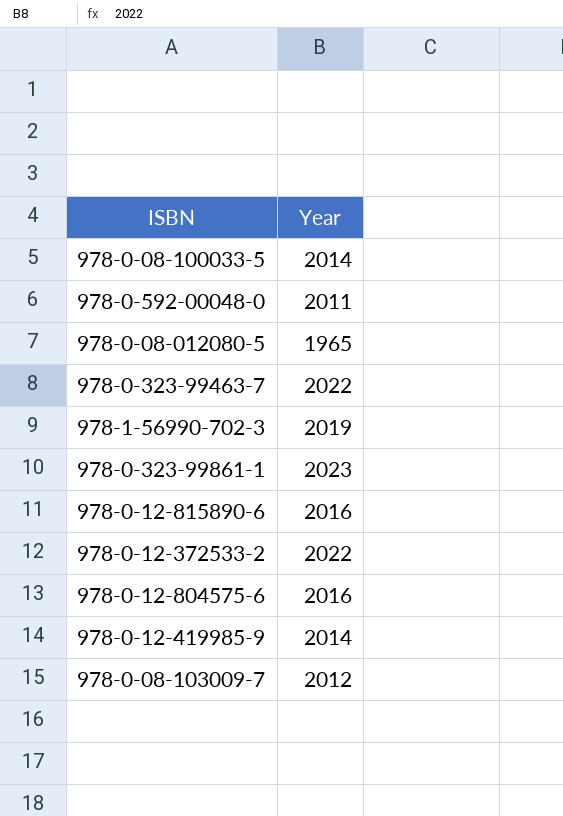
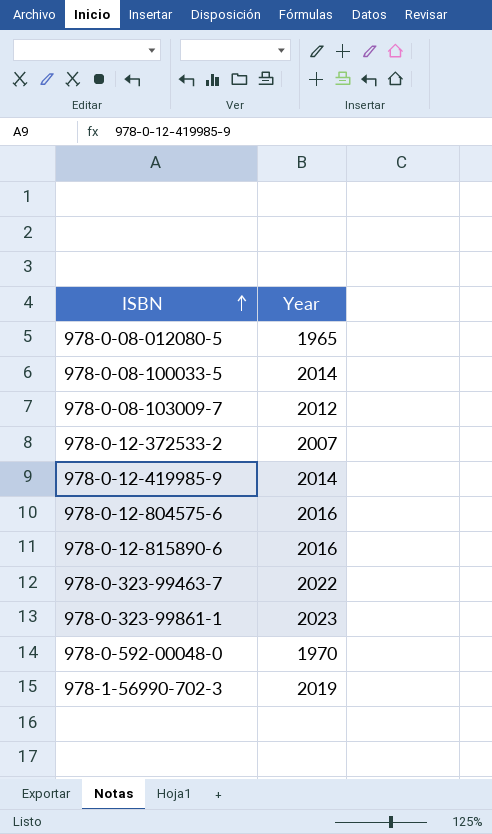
row order: none -> ISBN ascending
978-0-12-372533-2 | Year: 2022 -> 2007
978-0-592-00048-0 | Year: 2011 -> 1970

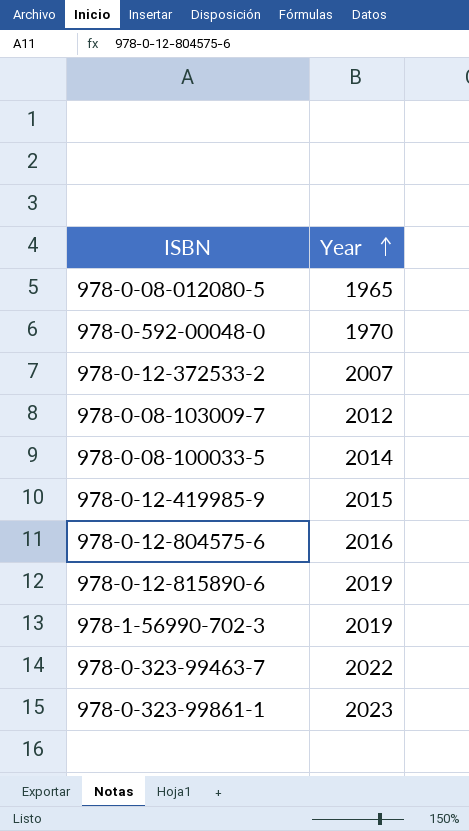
row order: ISBN ascending -> Year ascending
978-0-12-419985-9 | Year: 2014 -> 2015
978-0-12-815890-6 | Year: 2016 -> 2019

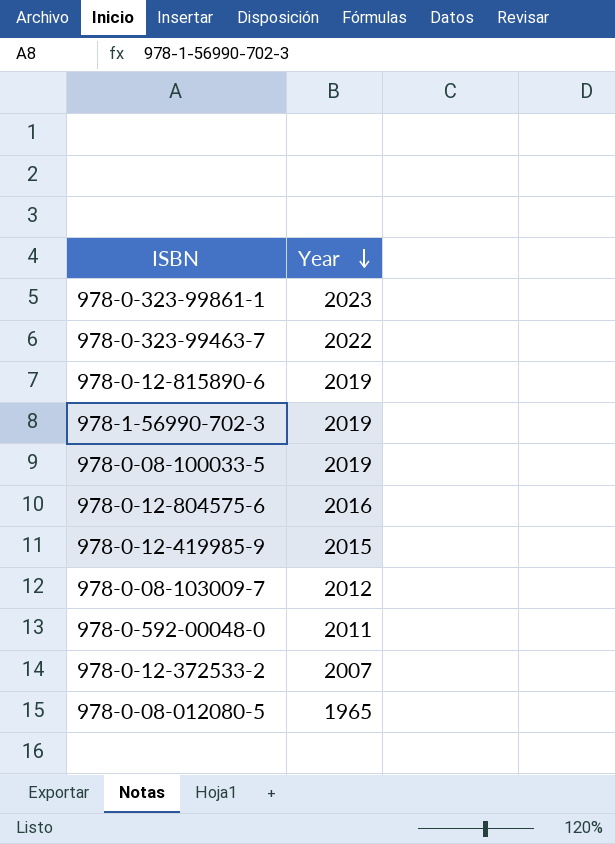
row order: Year ascending -> Year descending
978-0-08-100033-5 | Year: 2014 -> 2019
978-0-592-00048-0 | Year: 1970 -> 2011

